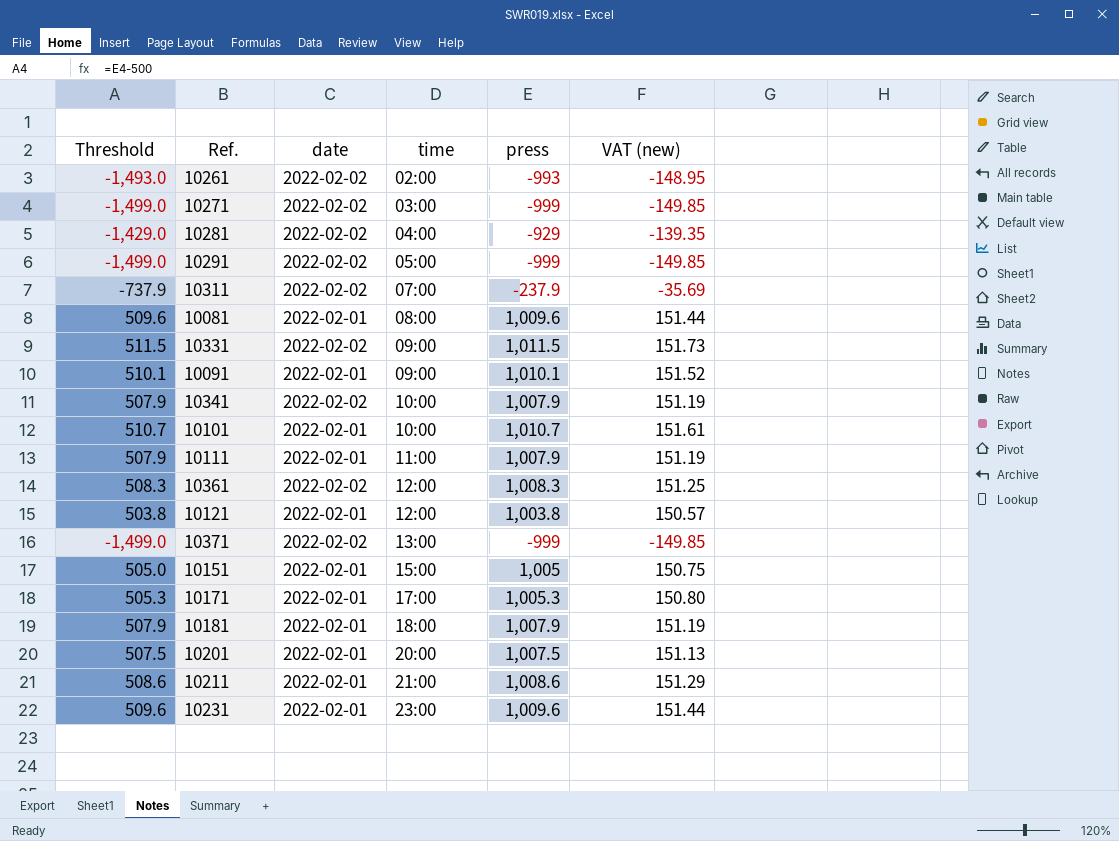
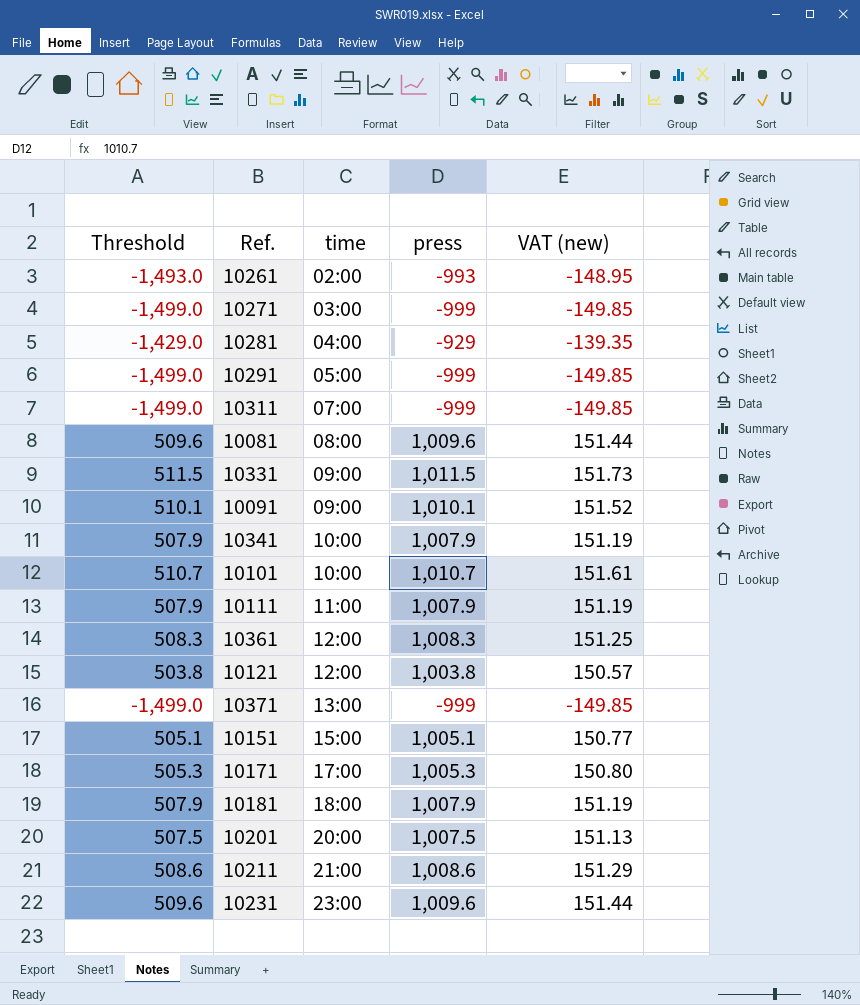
column date | position: 3 -> none
10311 | Threshold: -737.9 -> -1,499.0
10311 | press: -237.9 -> -999
10311 | VAT (new): -35.69 -> -149.85
10151 | Threshold: 505.0 -> 505.1
10151 | press: 1,005 -> 1,005.1
10151 | VAT (new): 150.75 -> 150.77

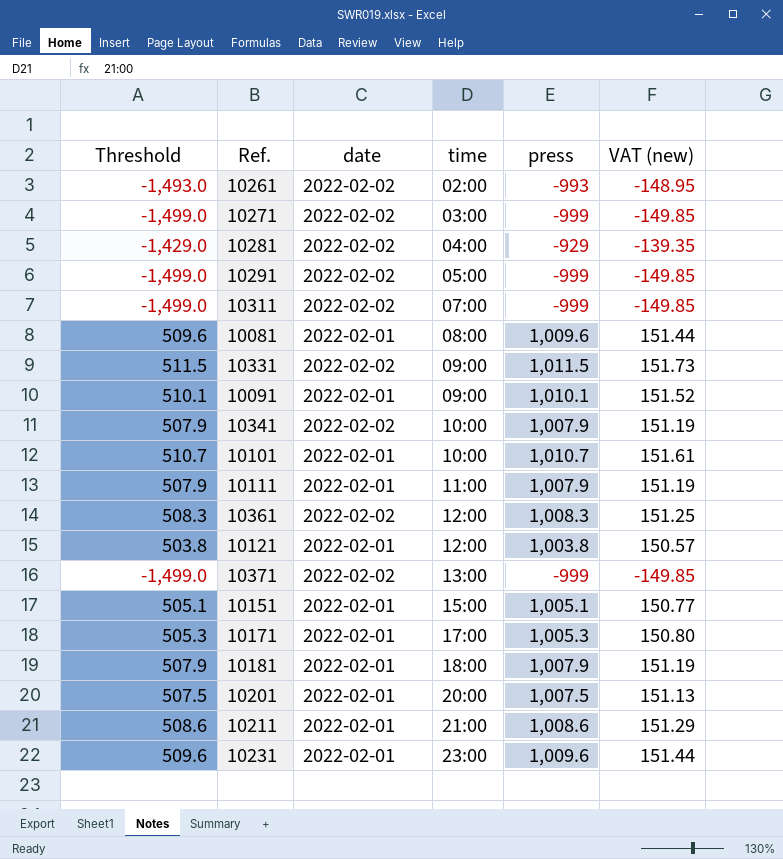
column date | position: none -> 3

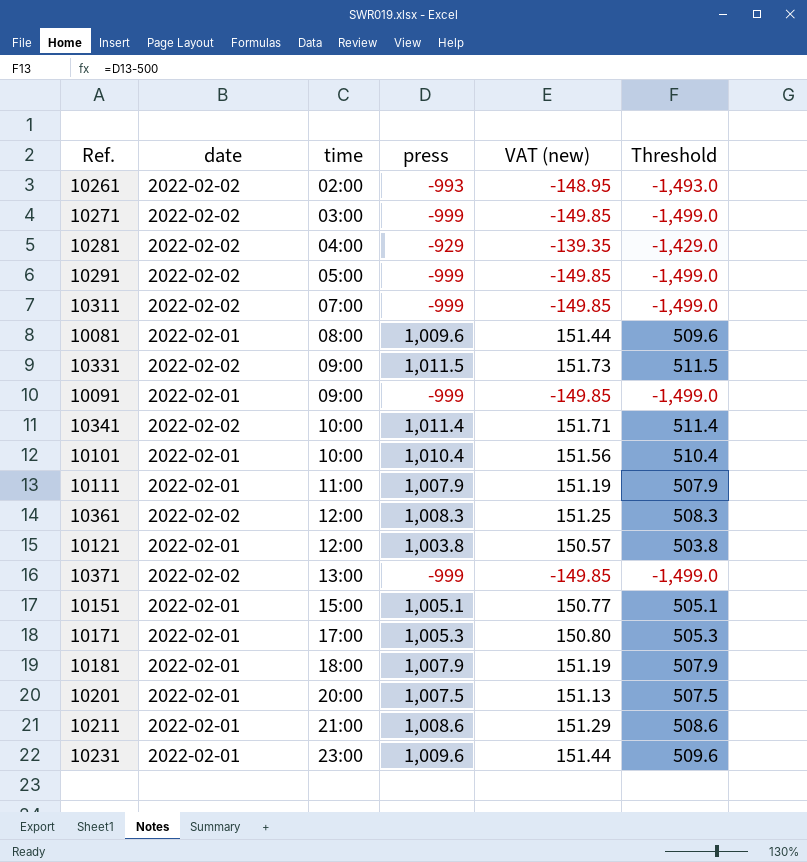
column Threshold | position: 1 -> 6
10091 | press: 1,010.1 -> -999
10091 | VAT (new): 151.52 -> -149.85
10091 | Threshold: 510.1 -> -1,499.0
10341 | press: 1,007.9 -> 1,011.4
10341 | VAT (new): 151.19 -> 151.71
10341 | Threshold: 507.9 -> 511.4
10101 | press: 1,010.7 -> 1,010.4
10101 | VAT (new): 151.61 -> 151.56
10101 | Threshold: 510.7 -> 510.4

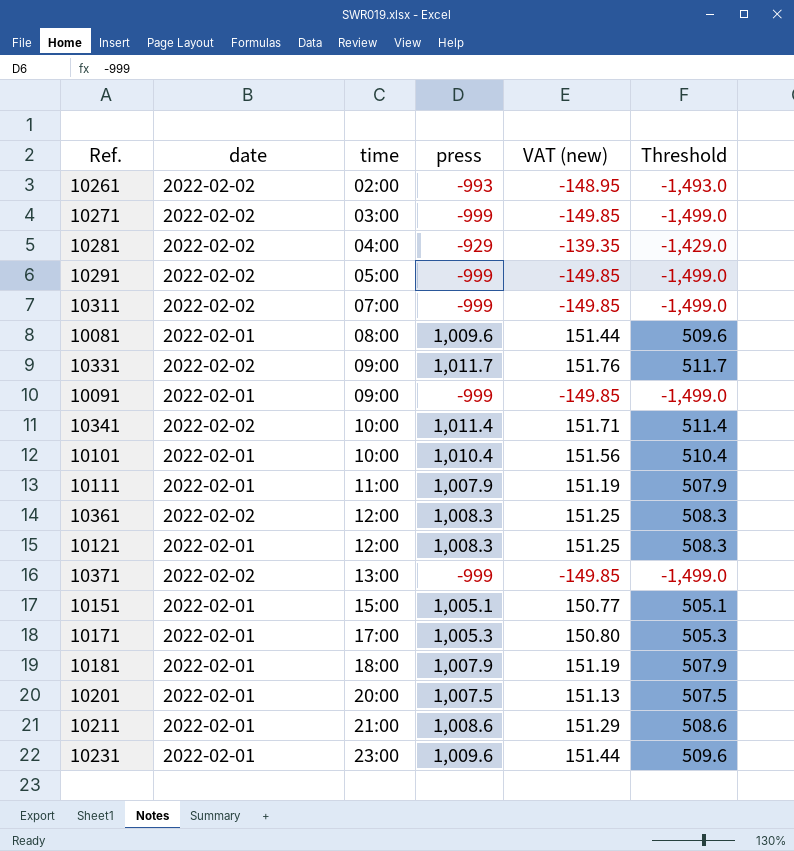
10331 | press: 1,011.5 -> 1,011.7
10331 | VAT (new): 151.73 -> 151.76
10331 | Threshold: 511.5 -> 511.7
10121 | press: 1,003.8 -> 1,008.3
10121 | VAT (new): 150.57 -> 151.25
10121 | Threshold: 503.8 -> 508.3

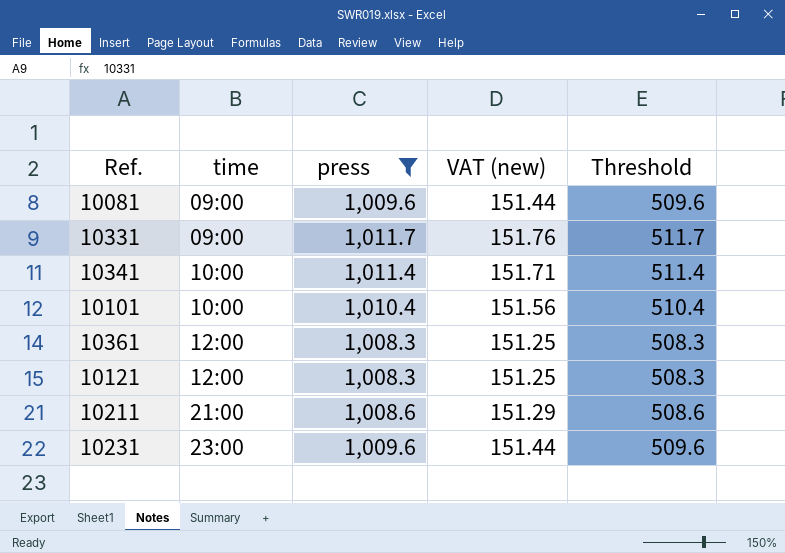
filter: none -> press >= 1,008.3
column date | position: 2 -> none
10081 | time: 08:00 -> 09:00

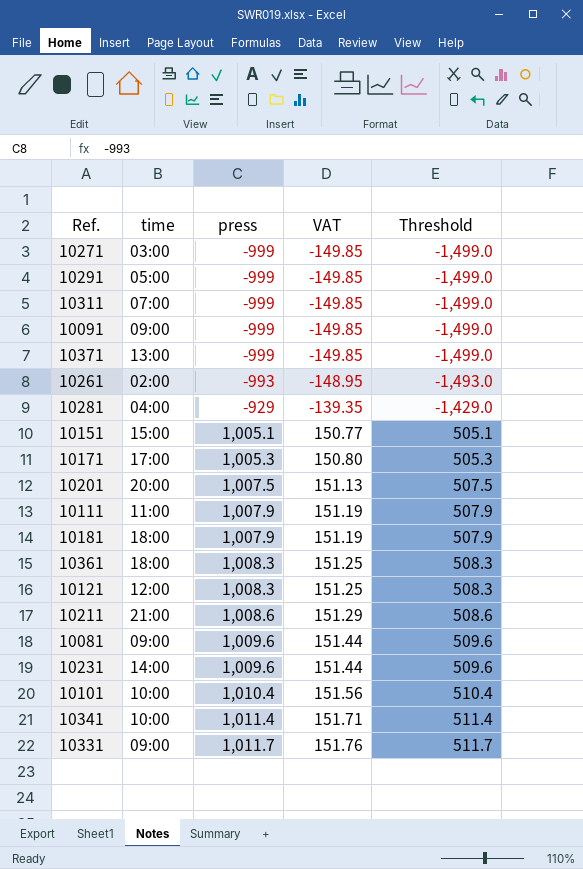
filter: press >= 1,008.3 -> none
row order: time ascending -> press ascending
column name: VAT (new) -> VAT
10361 | time: 12:00 -> 18:00
10231 | time: 23:00 -> 14:00

